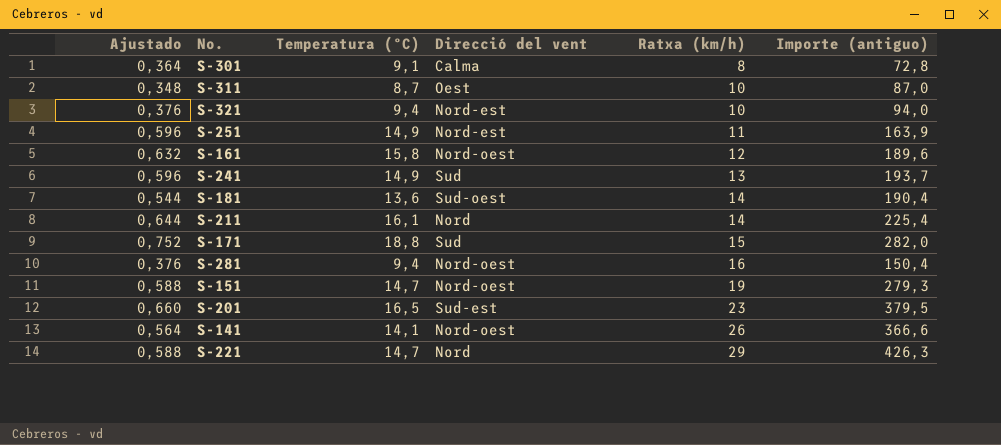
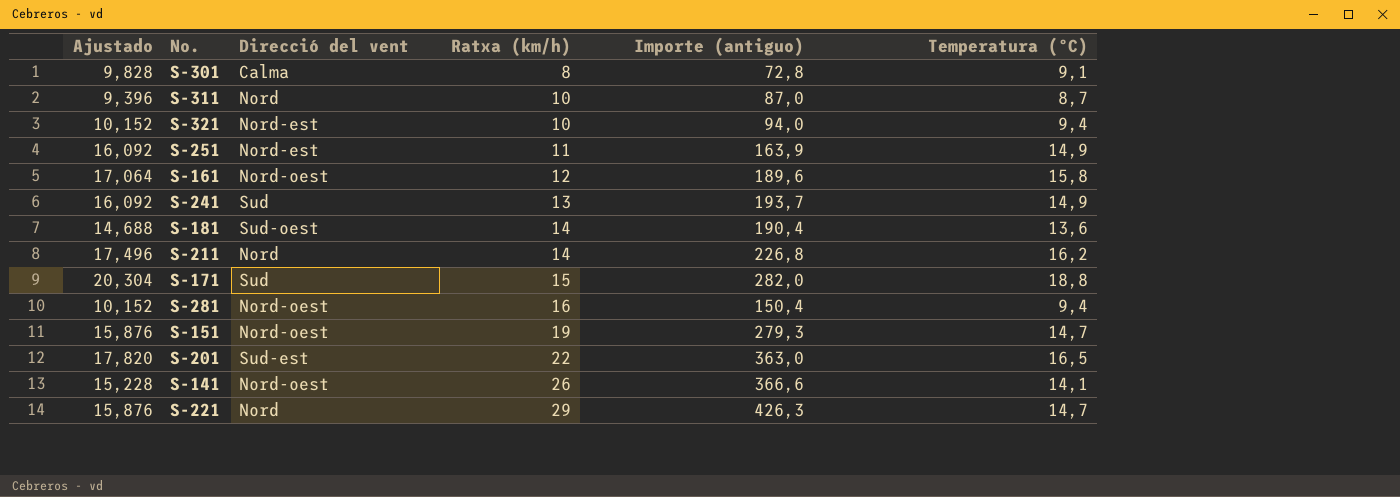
column Ajustado | formula: [Temperatura (ºC)] * 0,04 -> [Temperatura (ºC)] * 1,08
column Temperatura (ºC) | position: 3 -> 6
S-311 | Direcció del vent: Oest -> Nord
S-211 | Importe (antiguo): 225,4 -> 226,8
S-211 | Temperatura (ºC): 16,1 -> 16,2
S-201 | Ratxa (km/h): 23 -> 22
S-201 | Importe (antiguo): 379,5 -> 363,0

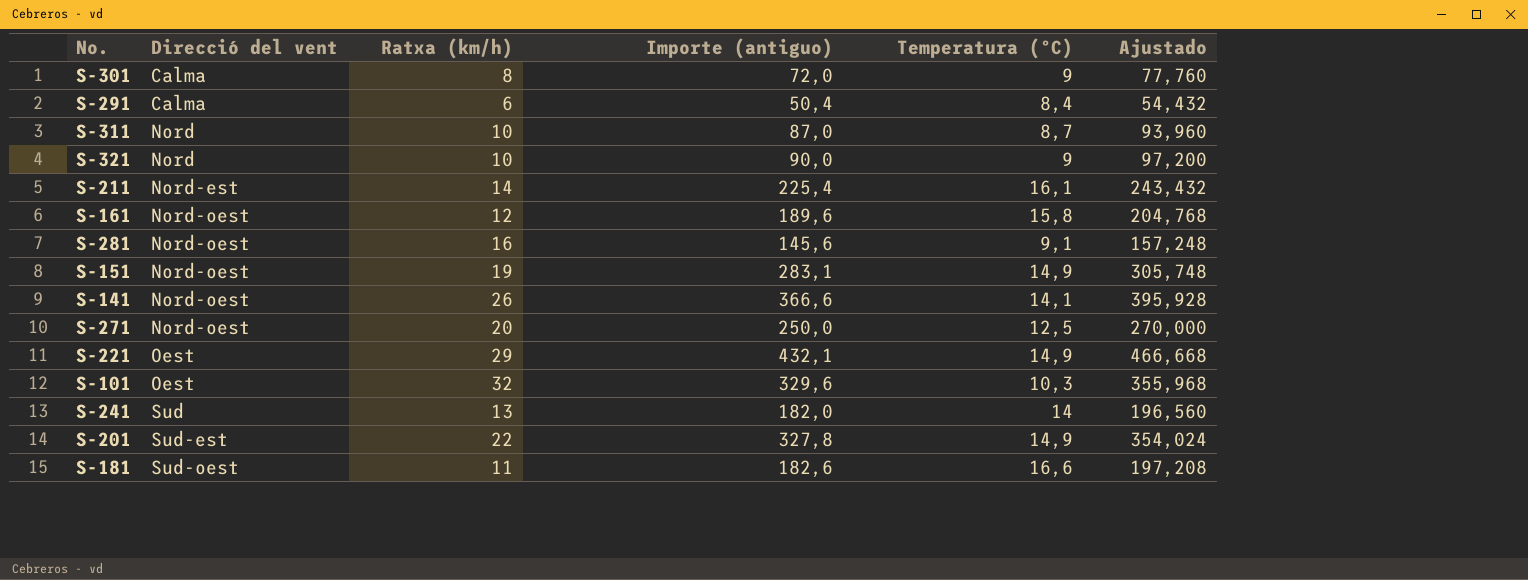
row order: Ratxa (km/h) ascending -> Direcció del vent ascending
column Ajustado | formula: [Temperatura (ºC)] * 1,08 -> [Importe (antiguo)] * 1,08
column Ajustado | position: 1 -> 6
row S-251: 16,092 | Nord-est | 11 | 163,9 | 14,9 -> none
row S-171: 20,304 | Sud | 15 | 282,0 | 18,8 -> none
S-301 | Importe (antiguo): 72,8 -> 72,0
S-301 | Temperatura (ºC): 9,1 -> 9
row S-291: none -> Calma | 6 | 50,4 | 8,4 | 54,432
S-321 | Direcció del vent: Nord-est -> Nord
S-321 | Importe (antiguo): 94,0 -> 90,0
S-321 | Temperatura (ºC): 9,4 -> 9
S-211 | Direcció del vent: Nord -> Nord-est
S-211 | Importe (antiguo): 226,8 -> 225,4
S-211 | Temperatura (ºC): 16,2 -> 16,1
S-281 | Importe (antiguo): 150,4 -> 145,6
S-281 | Temperatura (ºC): 9,4 -> 9,1
S-151 | Importe (antiguo): 279,3 -> 283,1
S-151 | Temperatura (ºC): 14,7 -> 14,9
row S-271: none -> Nord-oest | 20 | 250,0 | 12,5 | 270,000
S-221 | Direcció del vent: Nord -> Oest
S-221 | Importe (antiguo): 426,3 -> 432,1
S-221 | Temperatura (ºC): 14,7 -> 14,9
row S-101: none -> Oest | 32 | 329,6 | 10,3 | 355,968
S-241 | Importe (antiguo): 193,7 -> 182,0
S-241 | Temperatura (ºC): 14,9 -> 14
S-201 | Importe (antiguo): 363,0 -> 327,8
S-201 | Temperatura (ºC): 16,5 -> 14,9
S-181 | Ratxa (km/h): 14 -> 11
S-181 | Importe (antiguo): 190,4 -> 182,6
S-181 | Temperatura (ºC): 13,6 -> 16,6

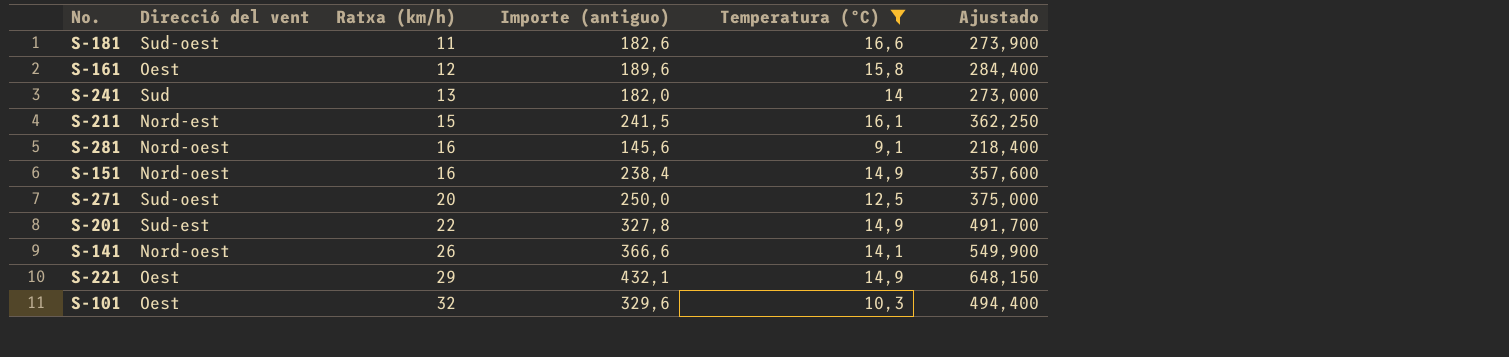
filter: none -> Temperatura (ºC) >= 9,1
row order: Direcció del vent ascending -> Ratxa (km/h) ascending
column Ajustado | formula: [Importe (antiguo)] * 1,08 -> [Importe (antiguo)] * 1,5
S-161 | Direcció del vent: Nord-oest -> Oest
S-211 | Ratxa (km/h): 14 -> 15
S-211 | Importe (antiguo): 225,4 -> 241,5
S-151 | Ratxa (km/h): 19 -> 16
S-151 | Importe (antiguo): 283,1 -> 238,4
S-271 | Direcció del vent: Nord-oest -> Sud-oest

